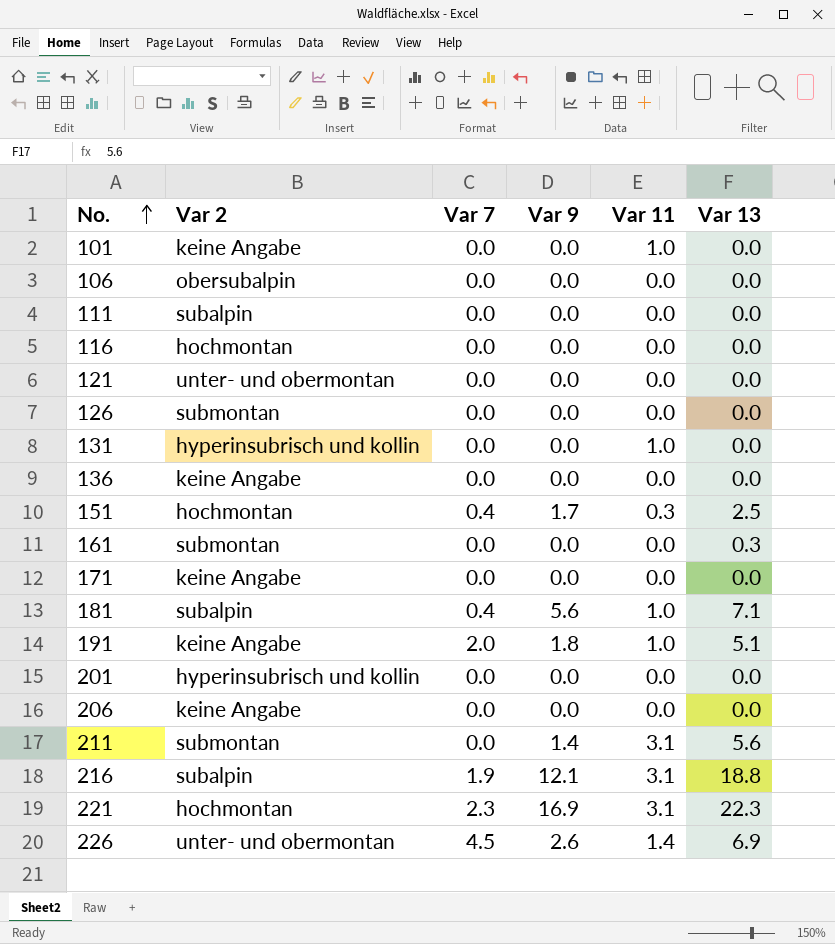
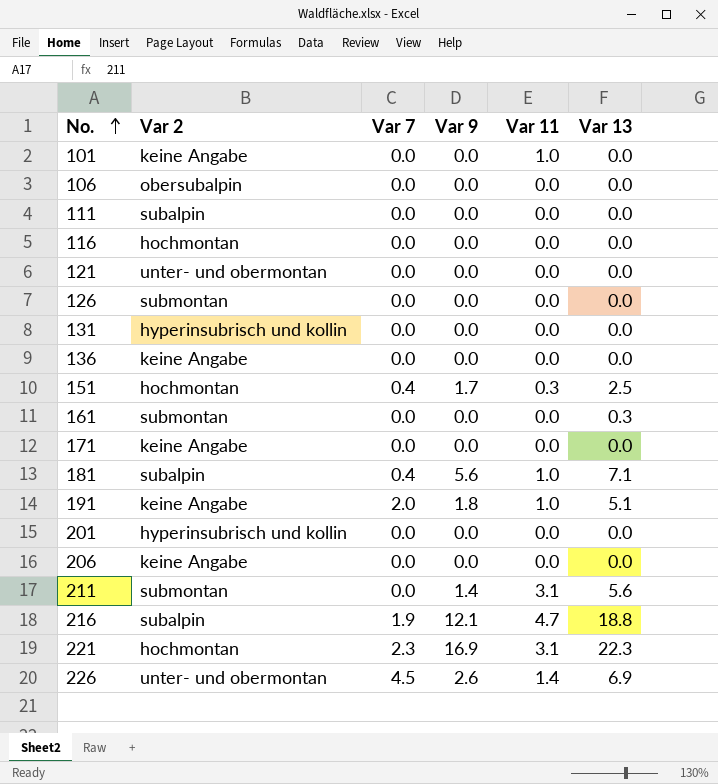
131 | Var 11: 1.0 -> 0.0
216 | Var 11: 3.1 -> 4.7

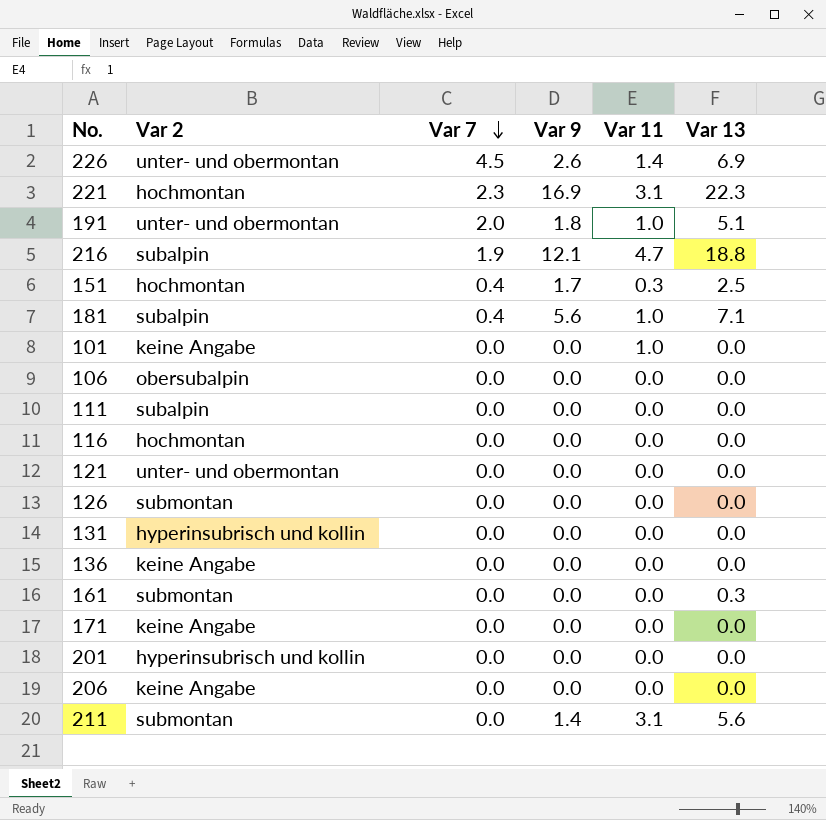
row order: No. ascending -> Var 7 descending
191 | Var 2: keine Angabe -> unter- und obermontan

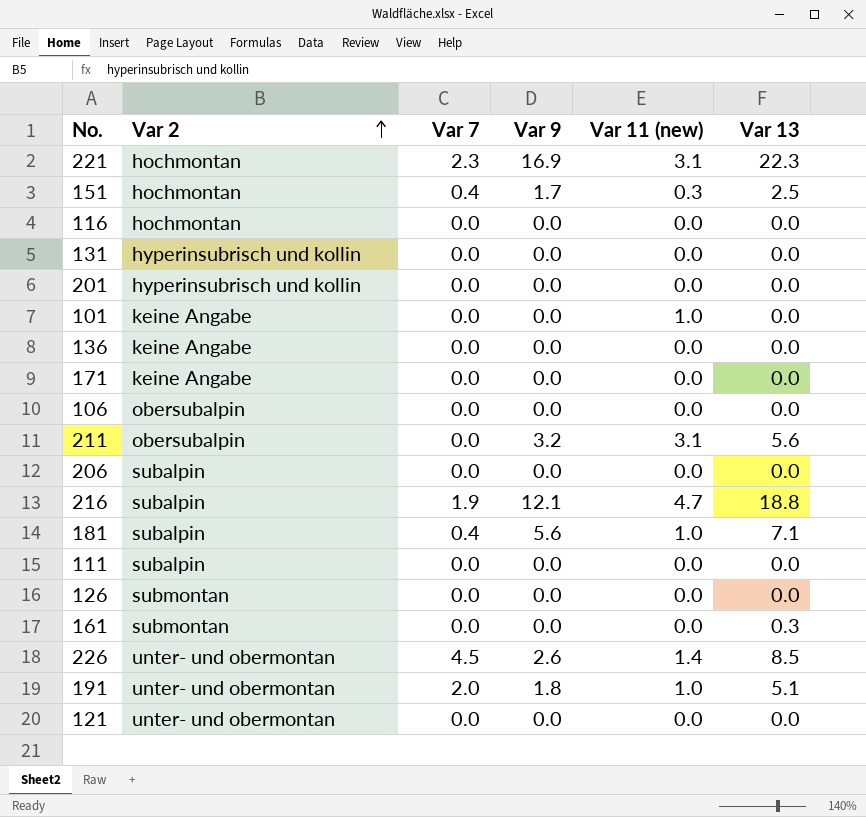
row order: Var 7 descending -> Var 2 ascending
column name: Var 11 -> Var 11 (new)
211 | Var 2: submontan -> obersubalpin
211 | Var 9: 1.4 -> 3.2
206 | Var 2: keine Angabe -> subalpin
226 | Var 13: 6.9 -> 8.5

